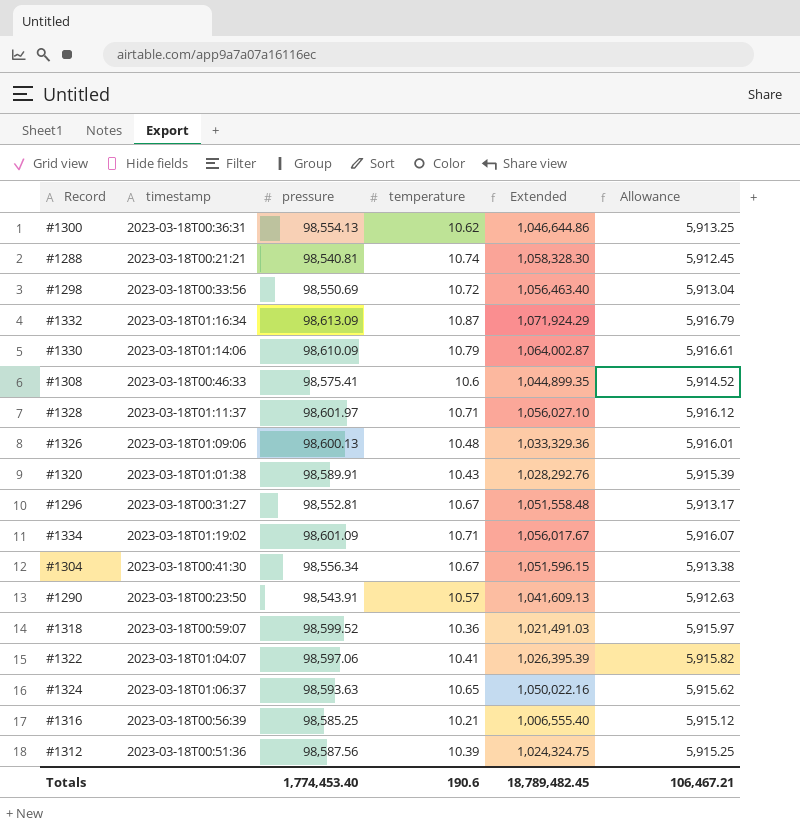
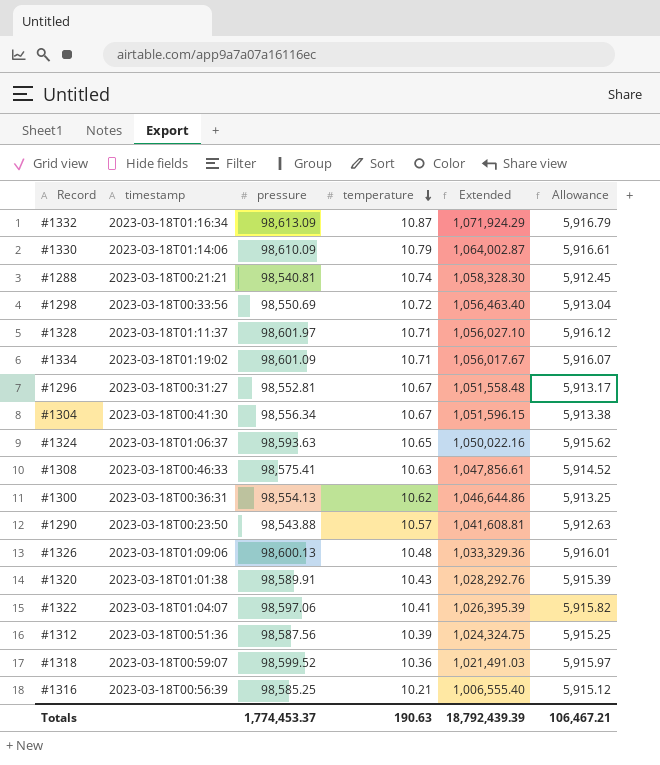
row order: none -> temperature descending
#1308 | temperature: 10.6 -> 10.63
#1308 | Extended: 1,044,899.35 -> 1,047,856.61
#1290 | pressure: 98,543.91 -> 98,543.88
#1290 | Extended: 1,041,609.13 -> 1,041,608.81
Totals | pressure: 1,774,453.40 -> 1,774,453.37
Totals | temperature: 190.6 -> 190.63
Totals | Extended: 18,789,482.45 -> 18,792,439.39

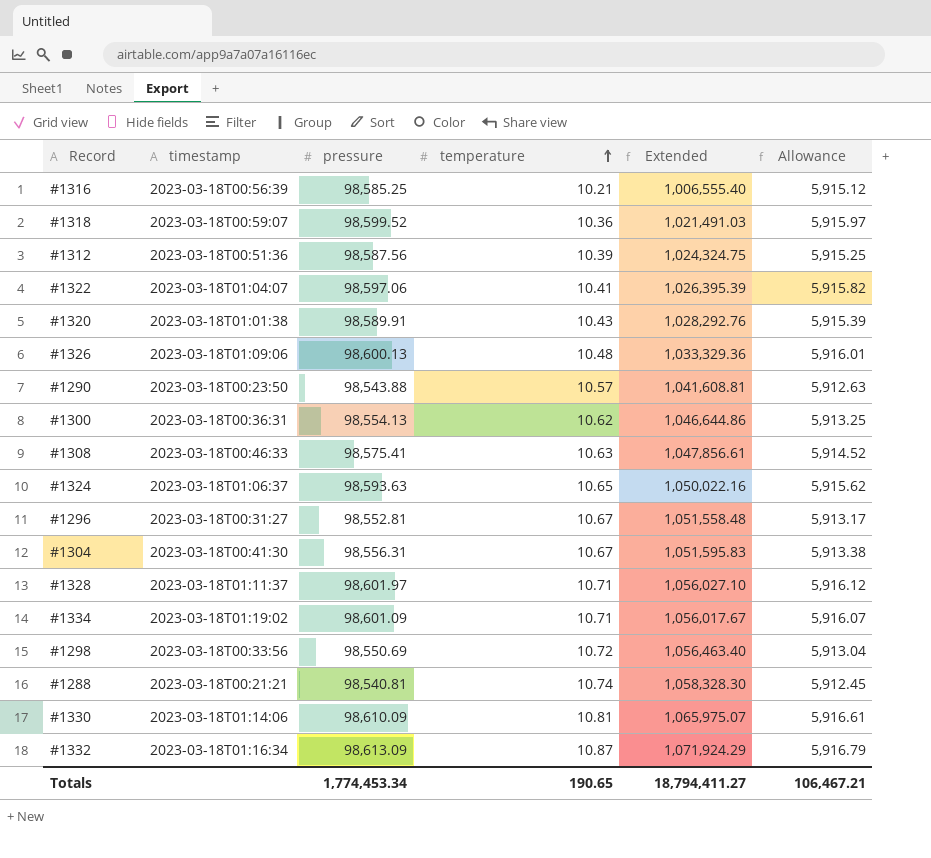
row order: temperature descending -> temperature ascending
#1304 | pressure: 98,556.34 -> 98,556.31
#1304 | Extended: 1,051,596.15 -> 1,051,595.83
#1330 | temperature: 10.79 -> 10.81
#1330 | Extended: 1,064,002.87 -> 1,065,975.07
Totals | pressure: 1,774,453.37 -> 1,774,453.34
Totals | temperature: 190.63 -> 190.65
Totals | Extended: 18,792,439.39 -> 18,794,411.27

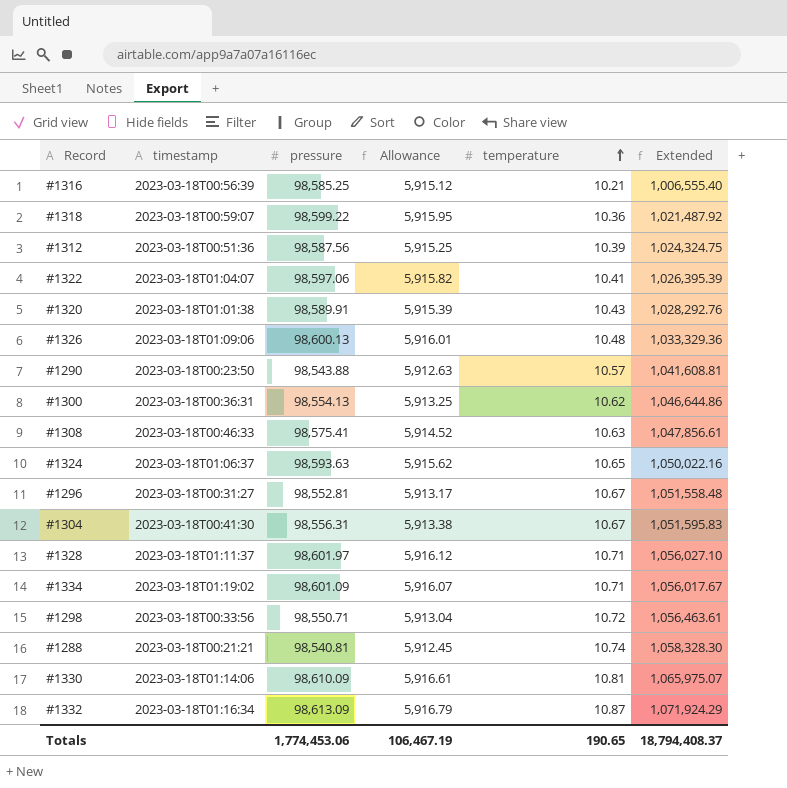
column Allowance | position: 6 -> 4
#1318 | pressure: 98,599.52 -> 98,599.22
#1318 | Allowance: 5,915.97 -> 5,915.95
#1318 | Extended: 1,021,491.03 -> 1,021,487.92
#1298 | pressure: 98,550.69 -> 98,550.71
#1298 | Extended: 1,056,463.40 -> 1,056,463.61
Totals | pressure: 1,774,453.34 -> 1,774,453.06
Totals | Allowance: 106,467.21 -> 106,467.19
Totals | Extended: 18,794,411.27 -> 18,794,408.37

